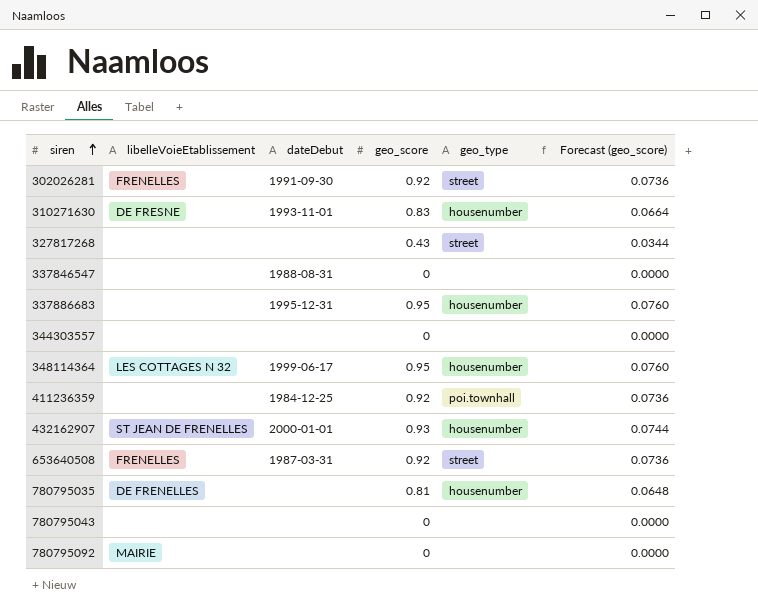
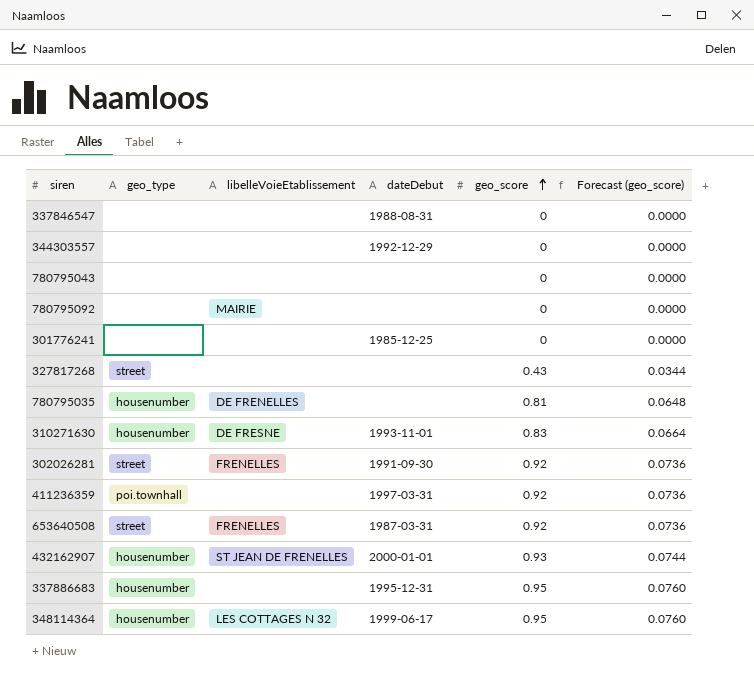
row order: siren ascending -> geo_score ascending
column geo_type | position: 5 -> 2
344303557 | dateDebut: none -> 1992-12-29
row 301776241: none -> none | none | 1985-12-25 | 0 | 0.0000
411236359 | dateDebut: 1984-12-25 -> 1997-03-31

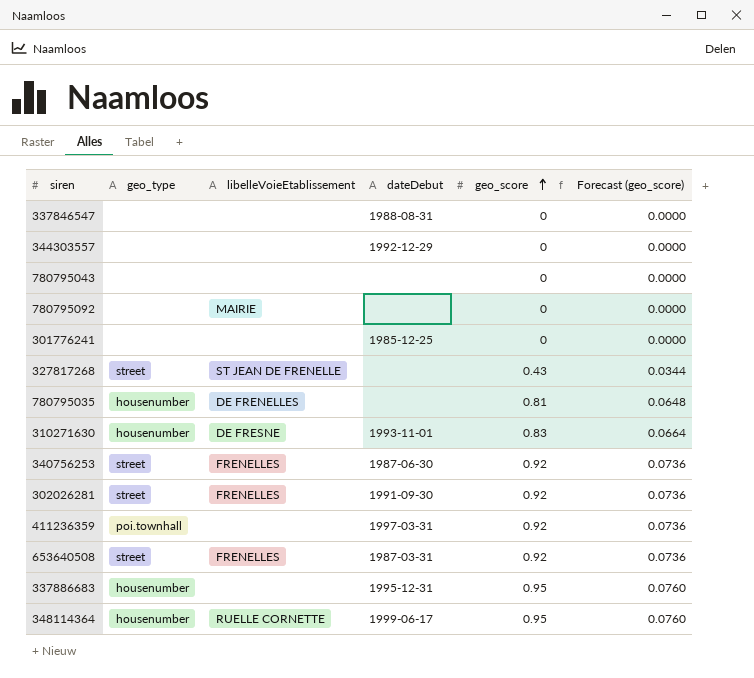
row 432162907: housenumber | ST JEAN DE FRENELLES | 2000-01-01 | 0.93 | 0.0744 -> none
327817268 | libelleVoieEtablissement: none -> ST JEAN DE FRENELLE
row 340756253: none -> street | FRENELLES | 1987-06-30 | 0.92 | 0.0736
348114364 | libelleVoieEtablissement: LES COTTAGES N 32 -> RUELLE CORNETTE

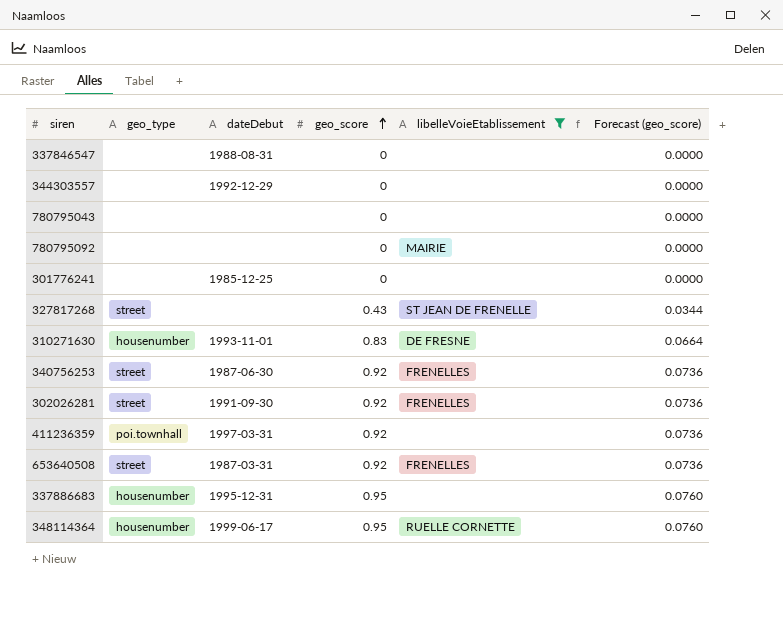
filter: none -> libelleVoieEtablissement != DE FRENELLES
column libelleVoieEtablissement | position: 3 -> 5

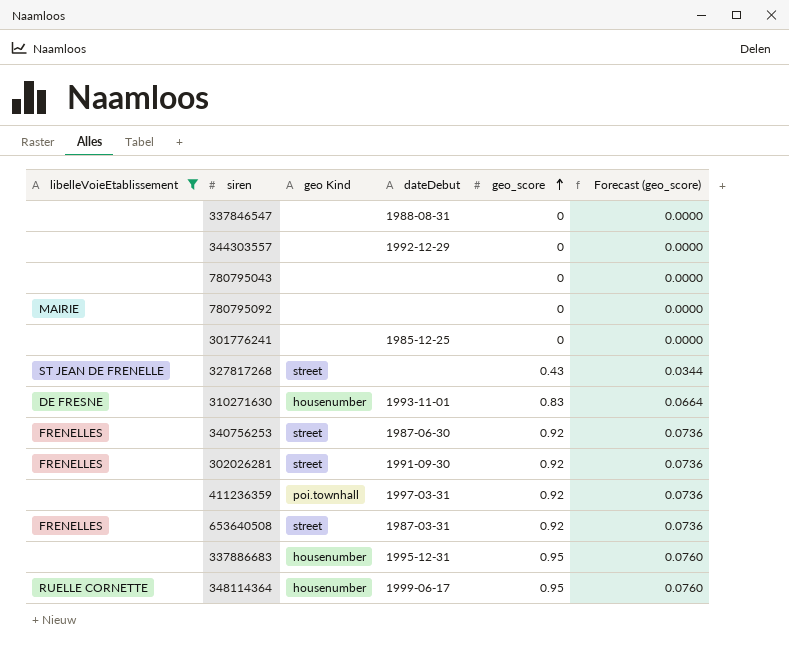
column libelleVoieEtablissement | position: 5 -> 1
column name: geo_type -> geo Kind

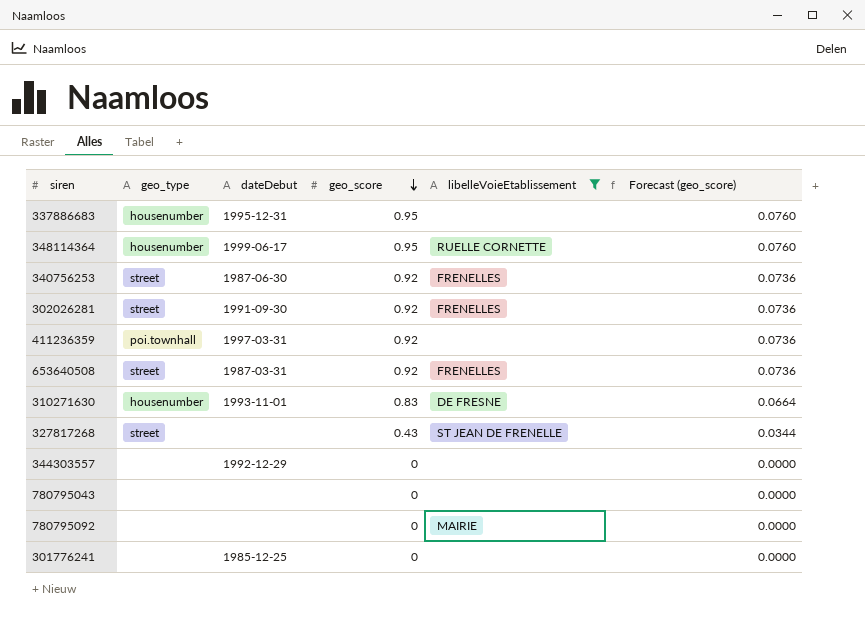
row order: geo_score ascending -> geo_score descending
column name: geo Kind -> geo_type
column libelleVoieEtablissement | position: 1 -> 5
row 337846547: none | none | 1988-08-31 | 0 | 0.0000 -> none

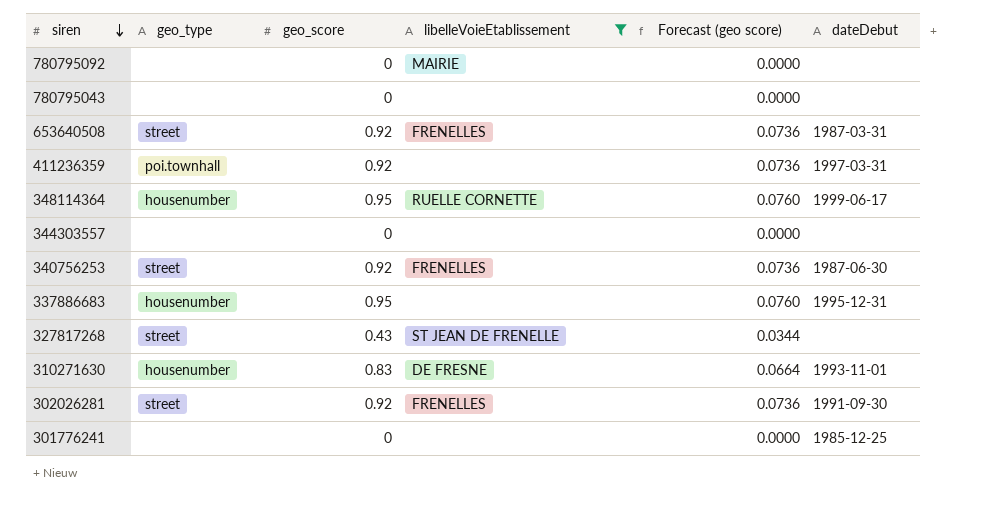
row order: geo_score descending -> siren descending
column name: Forecast (geo_score) -> Forecast (geo score)
column dateDebut | position: 3 -> 6
344303557 | dateDebut: 1992-12-29 -> none

